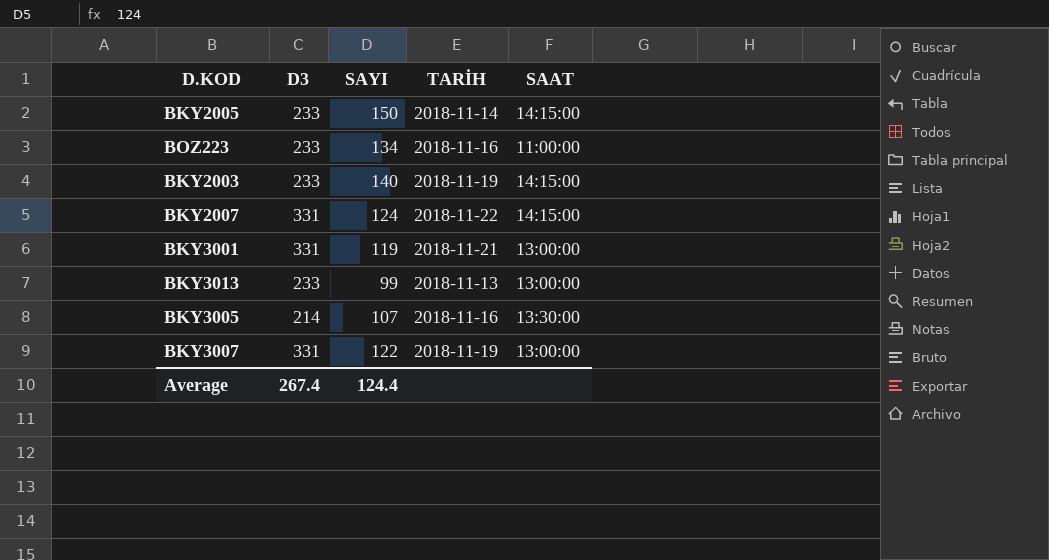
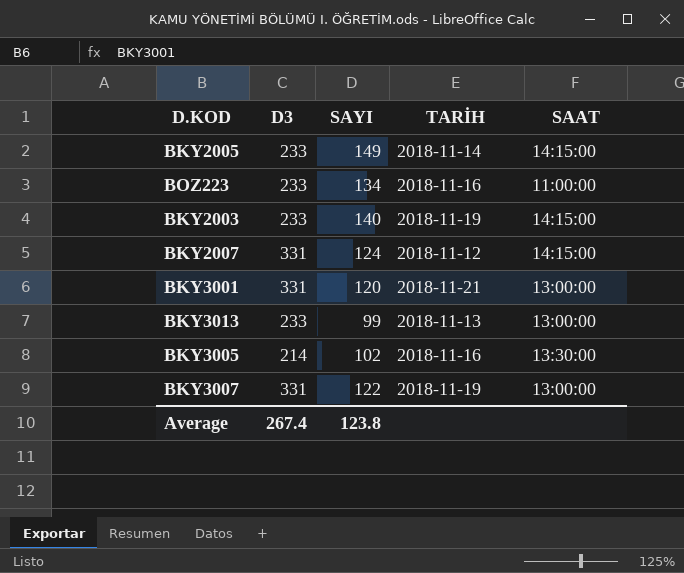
BKY2005 | SAYI: 150 -> 149
BKY2007 | TARİH: 2018-11-22 -> 2018-11-12
BKY3001 | SAYI: 119 -> 120
BKY3005 | SAYI: 107 -> 102
Average | SAYI: 124.4 -> 123.8

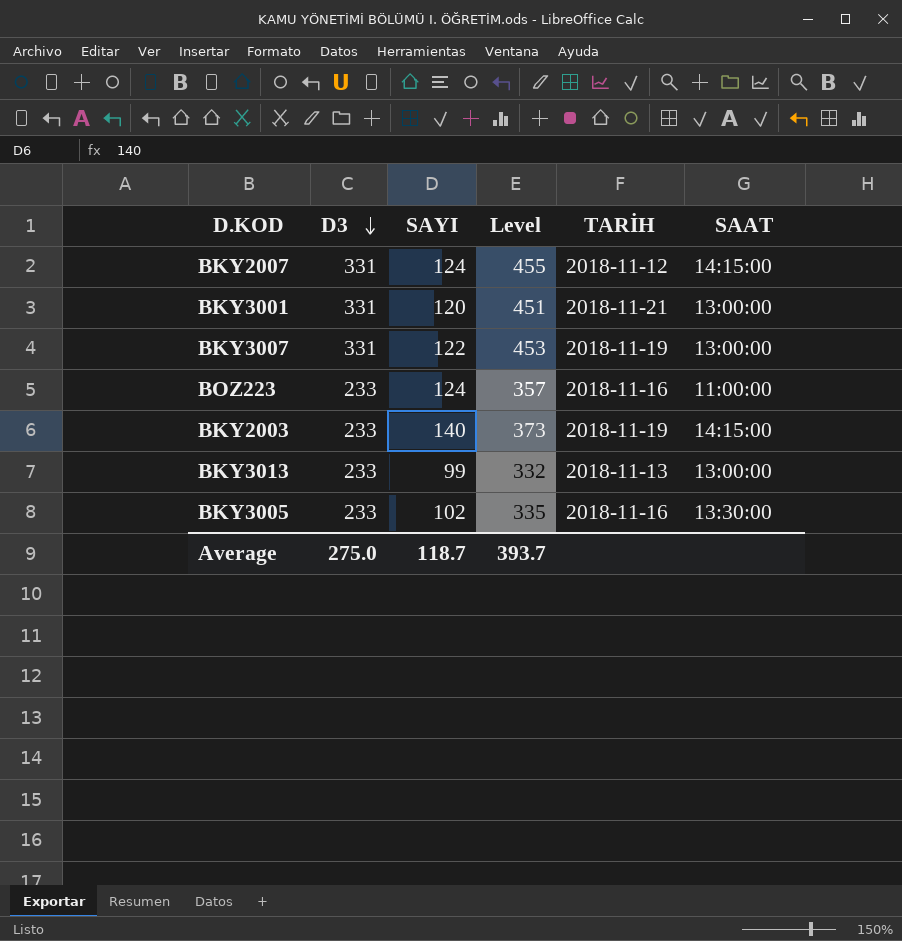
row order: none -> D3 descending
column Level | formula: none -> [D3] + [SAYI]
row BKY2005: 233 | 149 | 2018-11-14 | 14:15:00 -> none
BOZ223 | SAYI: 134 -> 124
BKY3005 | D3: 214 -> 233
Average | D3: 267.4 -> 275.0
Average | SAYI: 123.8 -> 118.7

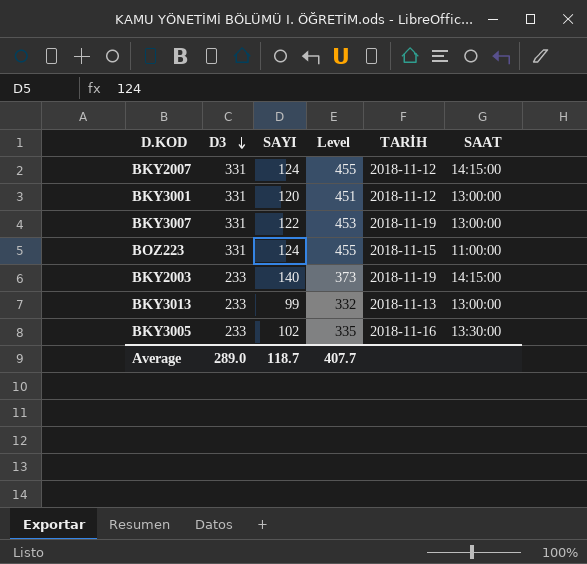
BKY3001 | TARİH: 2018-11-21 -> 2018-11-12
BOZ223 | D3: 233 -> 331
BOZ223 | Level: 357 -> 455
BOZ223 | TARİH: 2018-11-16 -> 2018-11-15
Average | D3: 275.0 -> 289.0
Average | Level: 393.7 -> 407.7

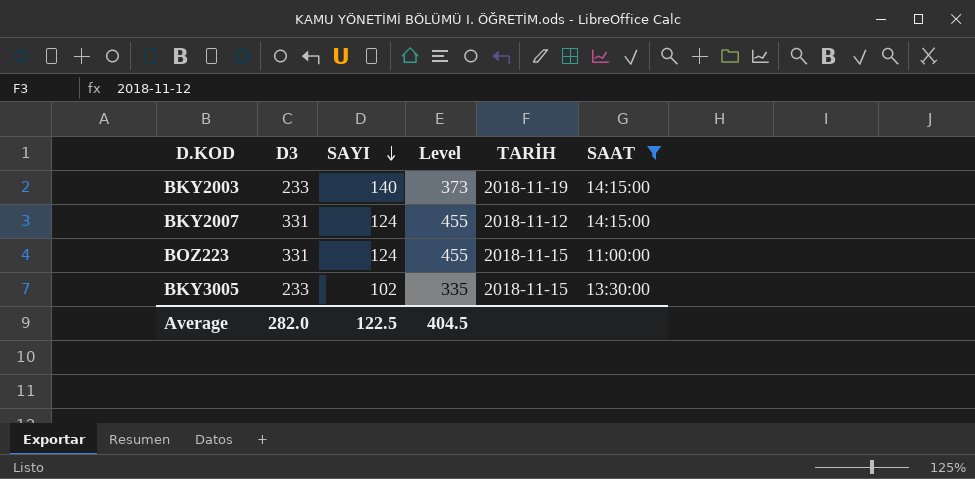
filter: none -> SAAT != 13:00:00
row order: D3 descending -> SAYI descending
BKY3005 | TARİH: 2018-11-16 -> 2018-11-15
Average | D3: 289.0 -> 282.0
Average | SAYI: 118.7 -> 122.5
Average | Level: 407.7 -> 404.5

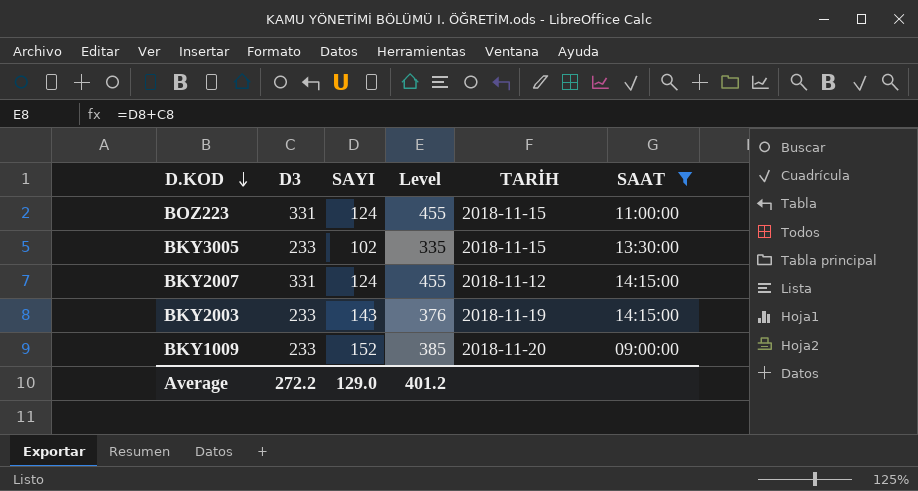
row order: SAYI descending -> D.KOD descending
BKY2003 | SAYI: 140 -> 143
BKY2003 | Level: 373 -> 376
row BKY1009: none -> 233 | 152 | 385 | 2018-11-20 | 09:00:00
Average | D3: 282.0 -> 272.2
Average | SAYI: 122.5 -> 129.0
Average | Level: 404.5 -> 401.2

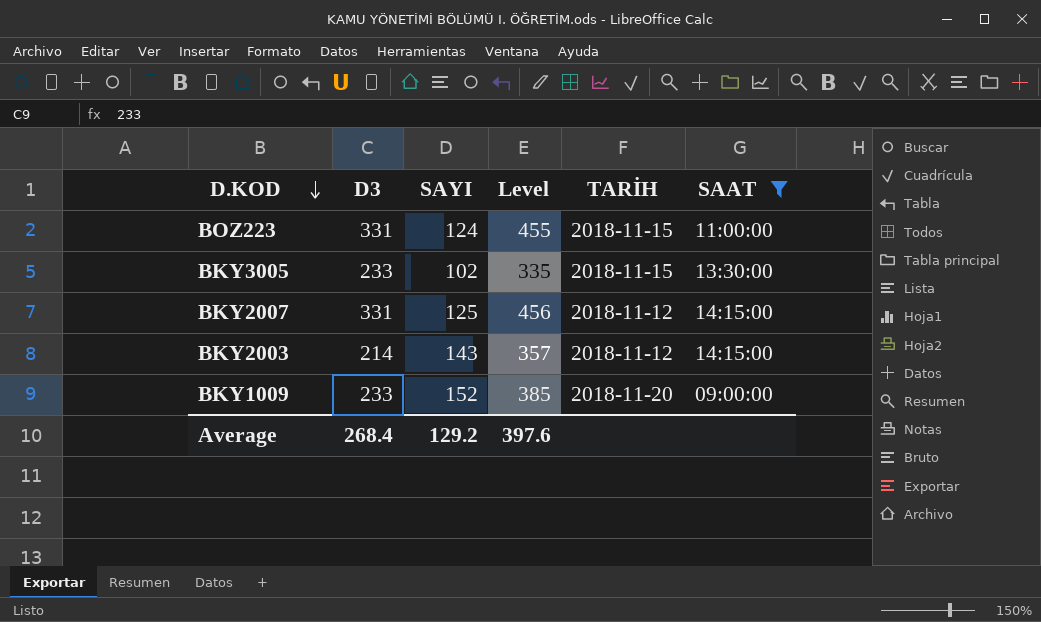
BKY2007 | SAYI: 124 -> 125
BKY2007 | Level: 455 -> 456
BKY2003 | D3: 233 -> 214
BKY2003 | Level: 376 -> 357
BKY2003 | TARİH: 2018-11-19 -> 2018-11-12
Average | D3: 272.2 -> 268.4
Average | SAYI: 129.0 -> 129.2
Average | Level: 401.2 -> 397.6

